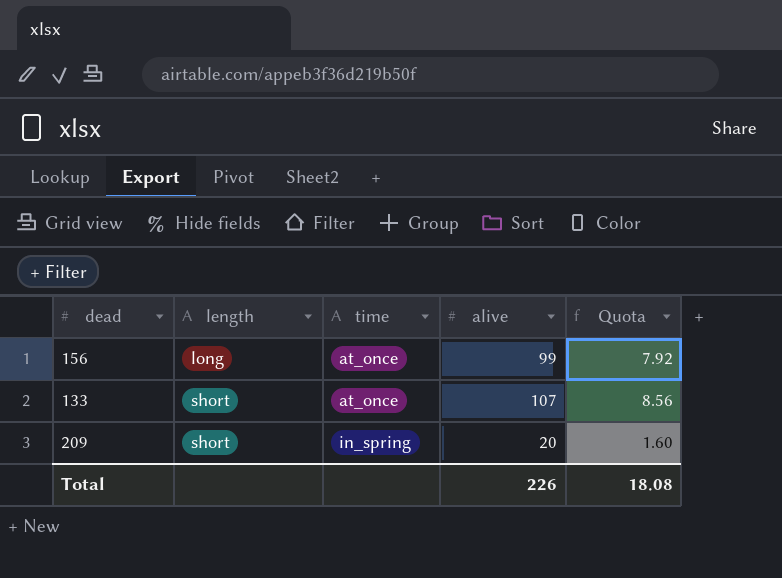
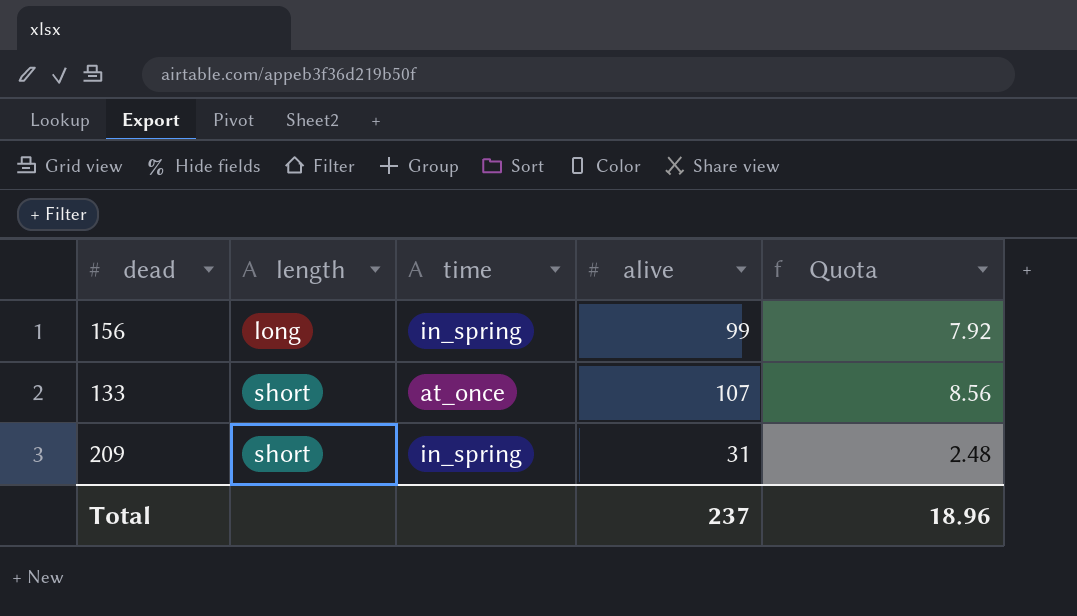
156 | time: at_once -> in_spring
209 | alive: 20 -> 31
209 | Quota: 1.60 -> 2.48
Total | alive: 226 -> 237
Total | Quota: 18.08 -> 18.96

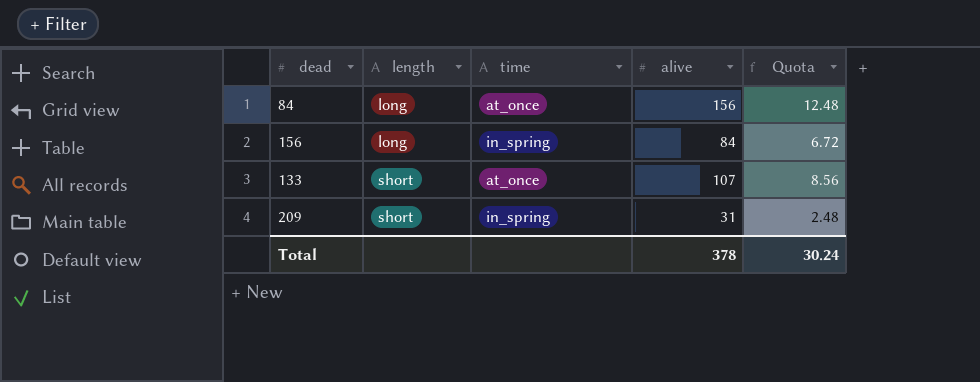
row 84: none -> long | at_once | 156 | 12.48
156 | alive: 99 -> 84
156 | Quota: 7.92 -> 6.72
Total | alive: 237 -> 378
Total | Quota: 18.96 -> 30.24

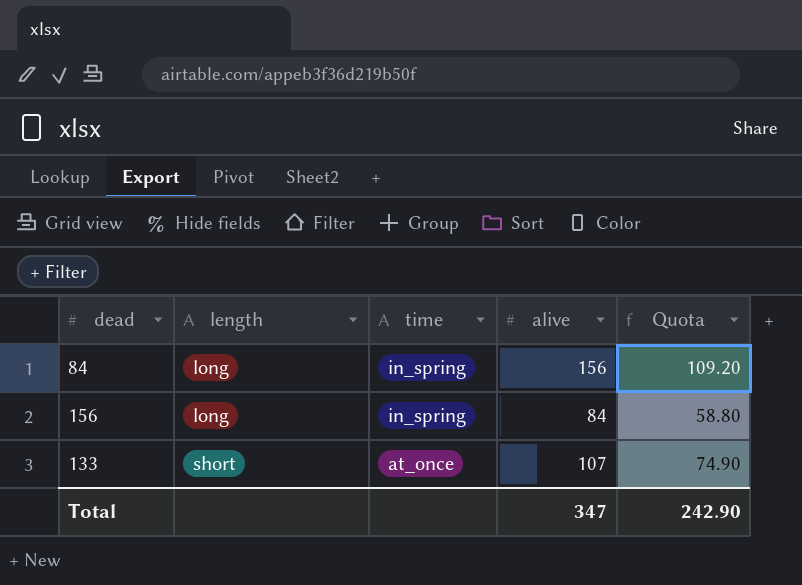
column Quota | formula: [alive] * 0.08 -> [alive] * 0.7
row 209: short | in_spring | 31 | 2.48 -> none
84 | time: at_once -> in_spring
Total | alive: 378 -> 347
Total | Quota: 30.24 -> 242.90

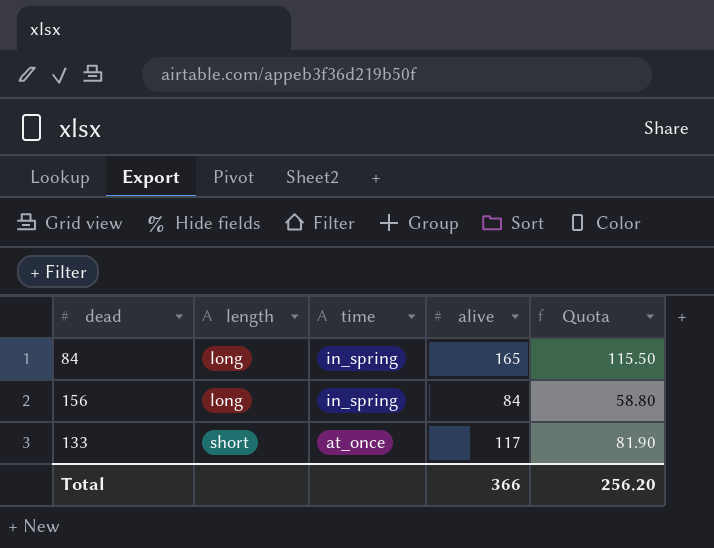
84 | alive: 156 -> 165
84 | Quota: 109.20 -> 115.50
133 | alive: 107 -> 117
133 | Quota: 74.90 -> 81.90
Total | alive: 347 -> 366
Total | Quota: 242.90 -> 256.20

